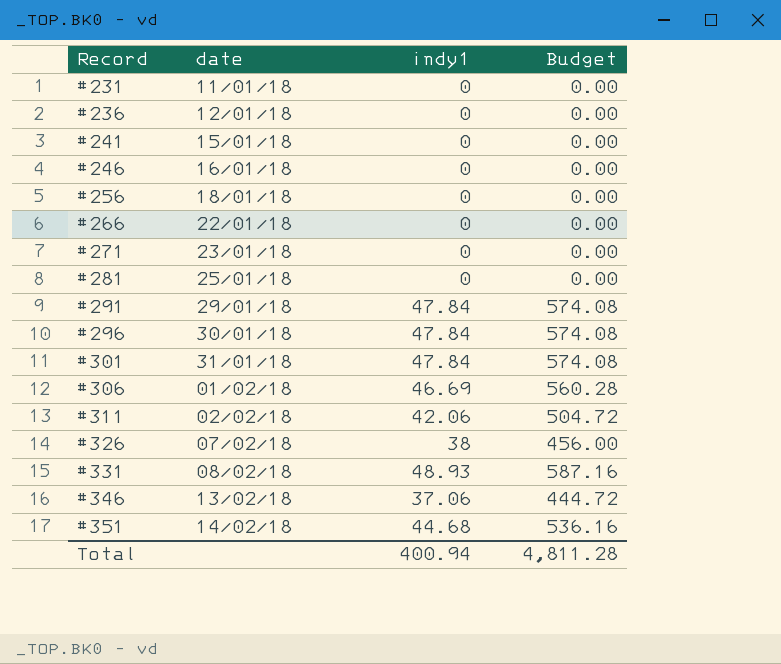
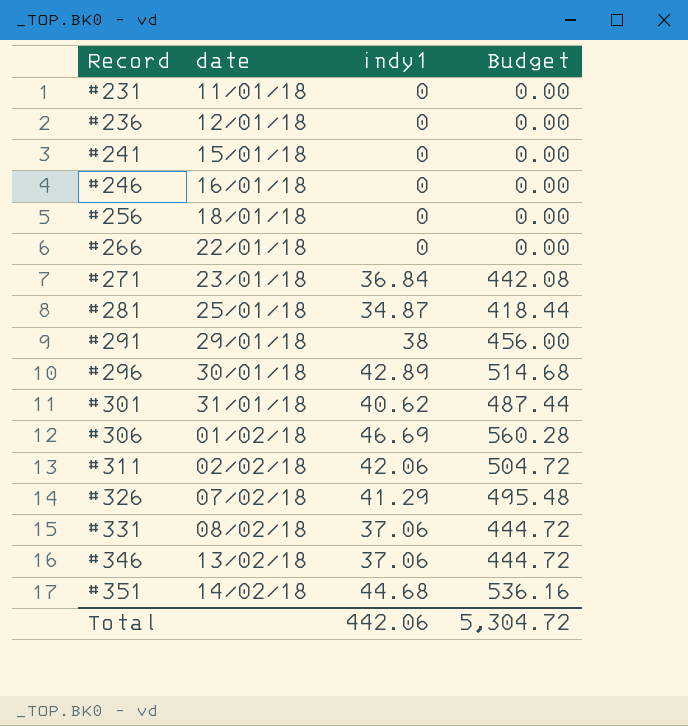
#271 | indy1: 0 -> 36.84
#271 | Budget: 0.00 -> 442.08
#281 | indy1: 0 -> 34.87
#281 | Budget: 0.00 -> 418.44
#291 | indy1: 47.84 -> 38
#291 | Budget: 574.08 -> 456.00
#296 | indy1: 47.84 -> 42.89
#296 | Budget: 574.08 -> 514.68
#301 | indy1: 47.84 -> 40.62
#301 | Budget: 574.08 -> 487.44
#326 | indy1: 38 -> 41.29
#326 | Budget: 456.00 -> 495.48
#331 | indy1: 48.93 -> 37.06
#331 | Budget: 587.16 -> 444.72
Total | indy1: 400.94 -> 442.06
Total | Budget: 4,811.28 -> 5,304.72

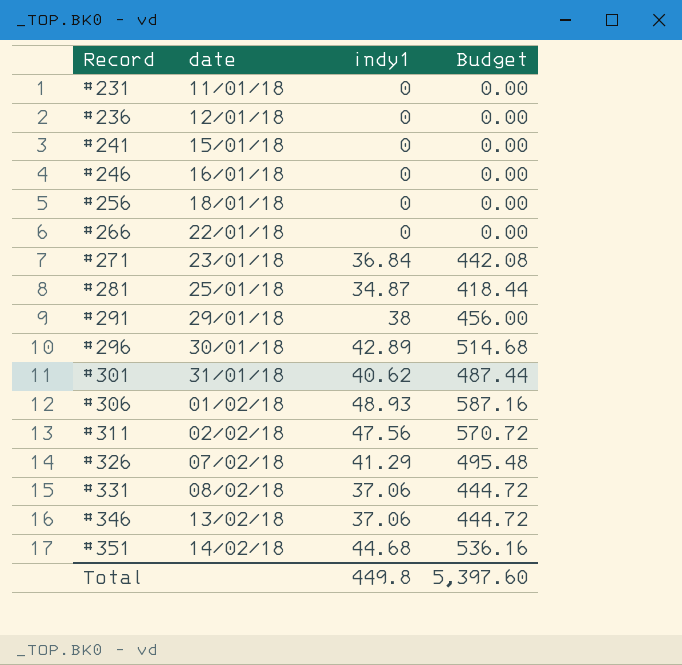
#306 | indy1: 46.69 -> 48.93
#306 | Budget: 560.28 -> 587.16
#311 | indy1: 42.06 -> 47.56
#311 | Budget: 504.72 -> 570.72
Total | indy1: 442.06 -> 449.8
Total | Budget: 5,304.72 -> 5,397.60

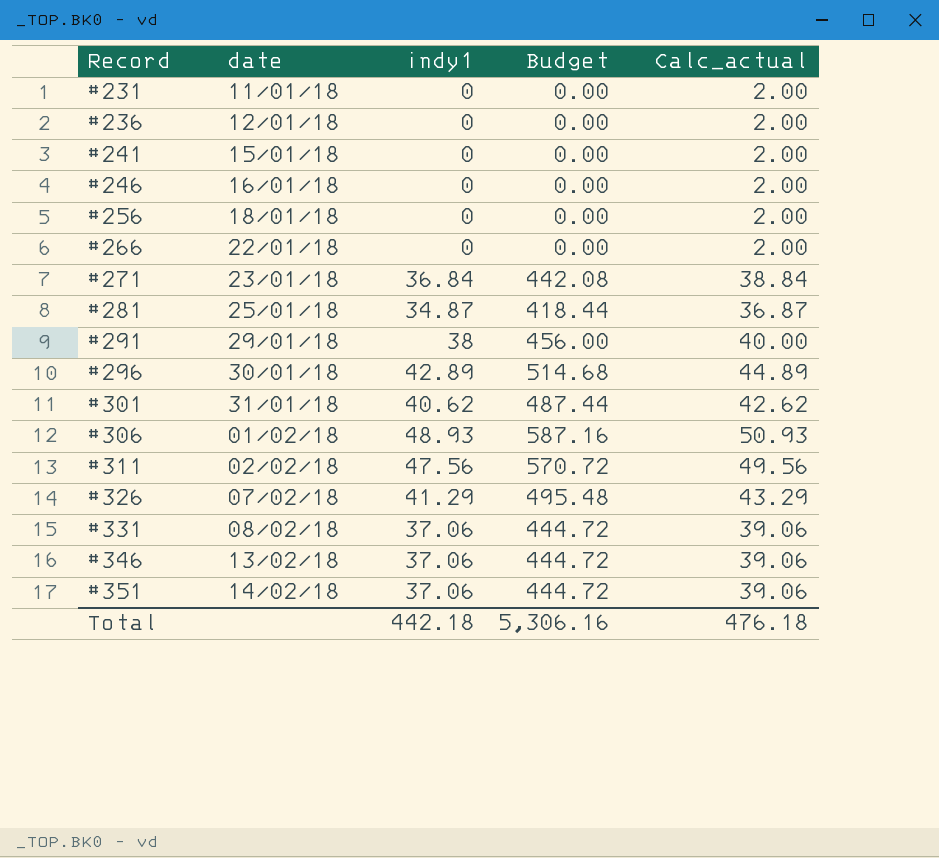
column Calc_actual | formula: none -> [indy1] + 2
#351 | indy1: 44.68 -> 37.06
#351 | Budget: 536.16 -> 444.72
Total | indy1: 449.8 -> 442.18
Total | Budget: 5,397.60 -> 5,306.16

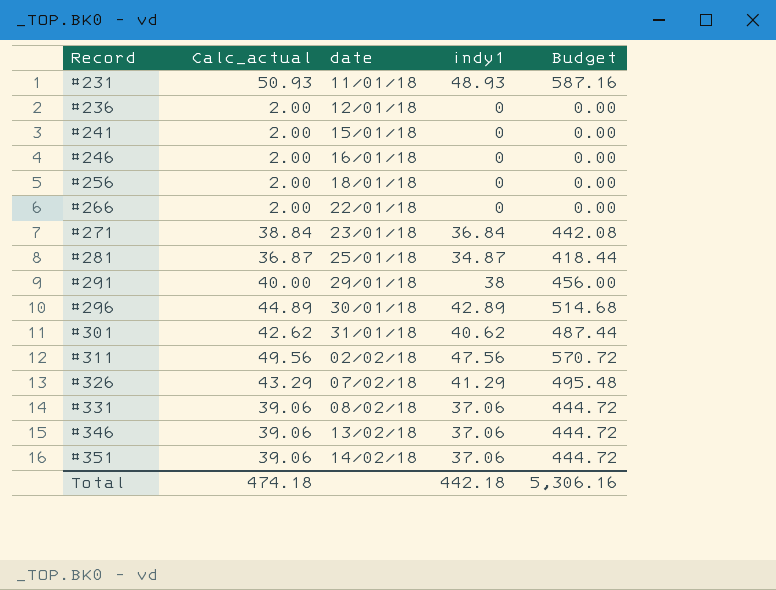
column Calc_actual | position: 5 -> 2
row #306: 01/02/18 | 48.93 | 587.16 | 50.93 -> none
#231 | Calc_actual: 2.00 -> 50.93
#231 | indy1: 0 -> 48.93
#231 | Budget: 0.00 -> 587.16
Total | Calc_actual: 476.18 -> 474.18

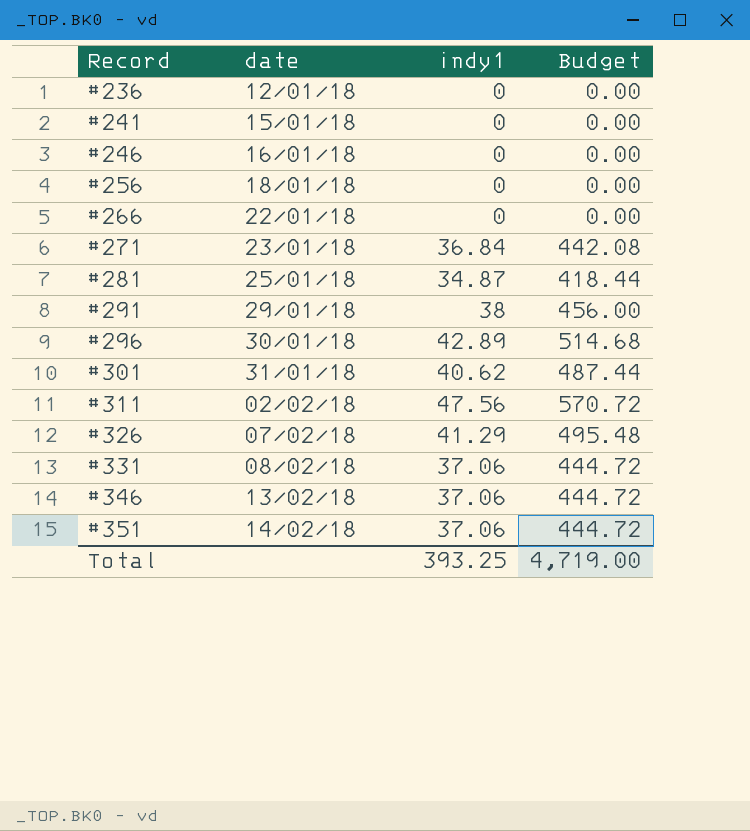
column Calc_actual | formula: [indy1] + 2 -> none
row #231: 50.93 | 11/01/18 | 48.93 | 587.16 -> none
Total | indy1: 442.18 -> 393.25
Total | Budget: 5,306.16 -> 4,719.00

